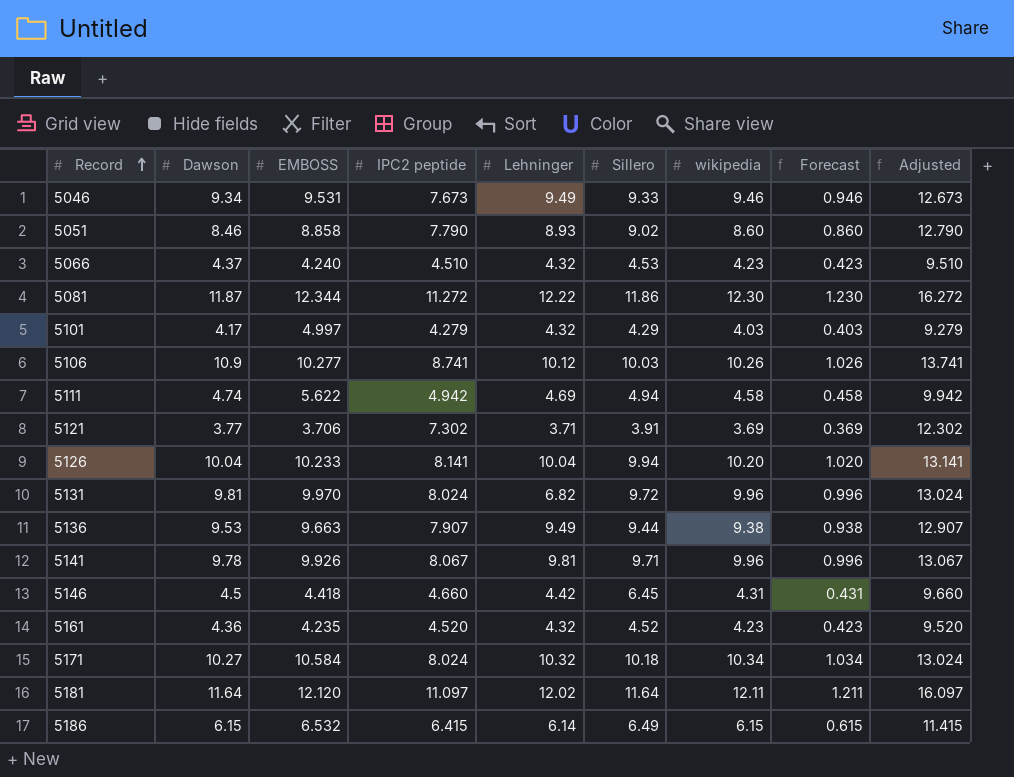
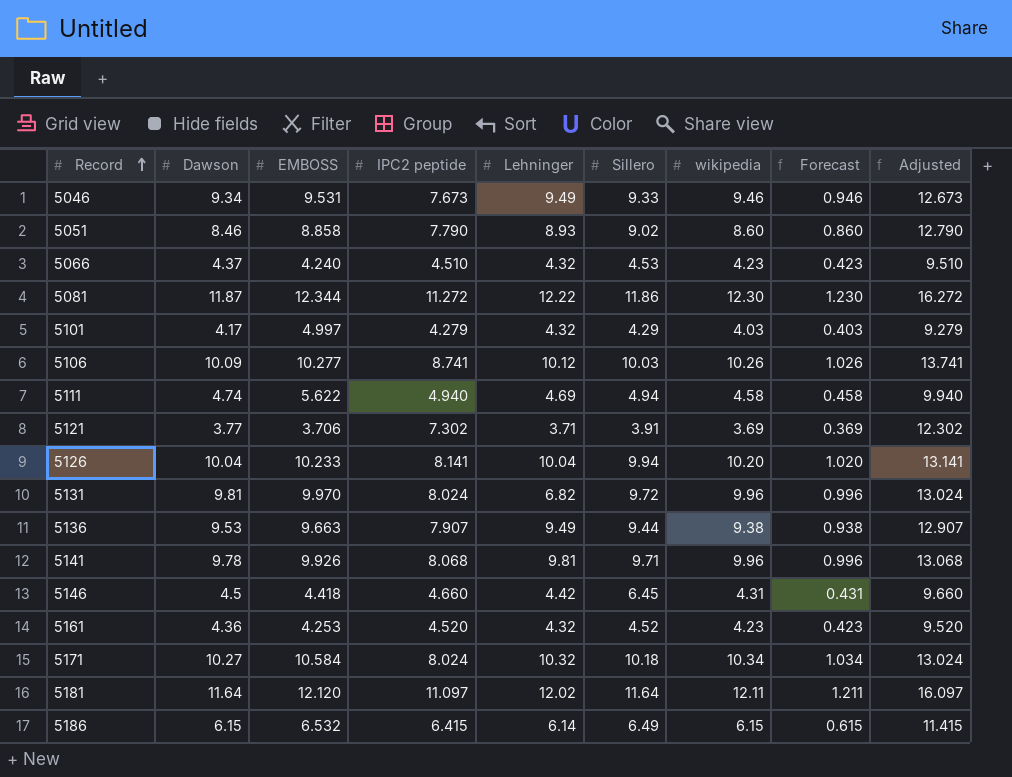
5106 | Dawson: 10.9 -> 10.09
5111 | IPC2 peptide: 4.942 -> 4.940
5111 | Adjusted: 9.942 -> 9.940
5141 | IPC2 peptide: 8.067 -> 8.068
5141 | Adjusted: 13.067 -> 13.068
5161 | EMBOSS: 4.235 -> 4.253

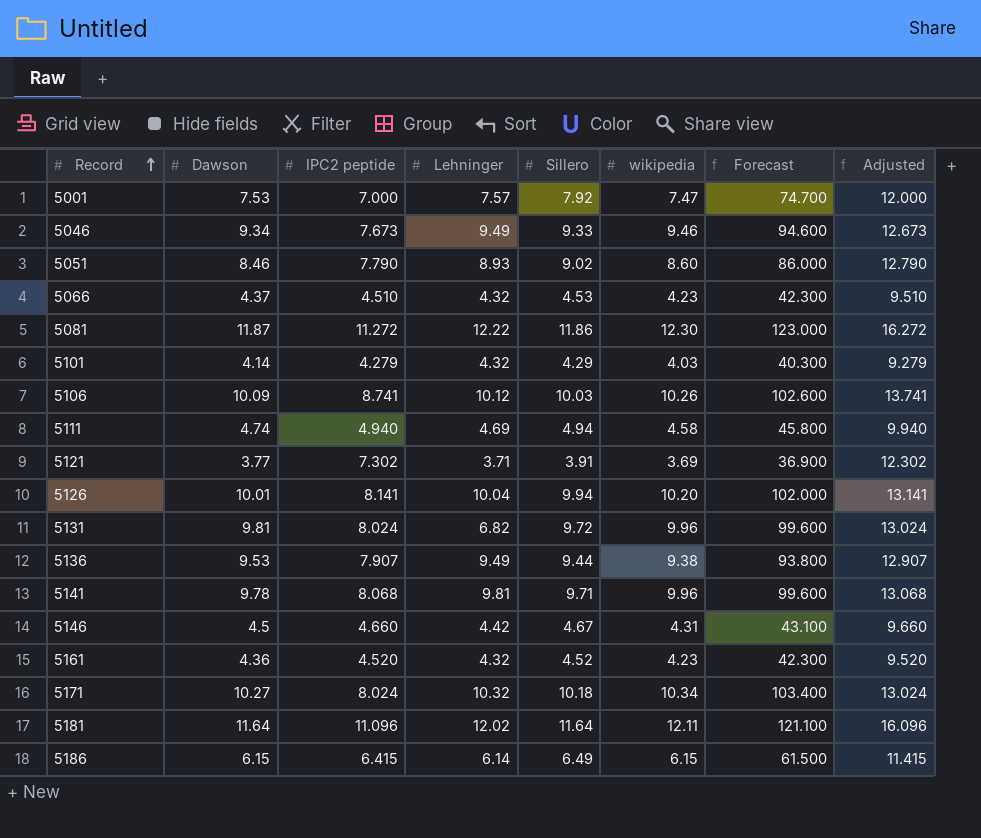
column EMBOSS | position: 3 -> none
column Forecast | formula: [wikipedia] * 0.1 -> [wikipedia] * 10
row 5001: none -> 7.53 | 7.000 | 7.57 | 7.92 | 7.47 | 74.700 | 12.000
5101 | Dawson: 4.17 -> 4.14
5126 | Dawson: 10.04 -> 10.01
5146 | Sillero: 6.45 -> 4.67
5181 | IPC2 peptide: 11.097 -> 11.096
5181 | Adjusted: 16.097 -> 16.096

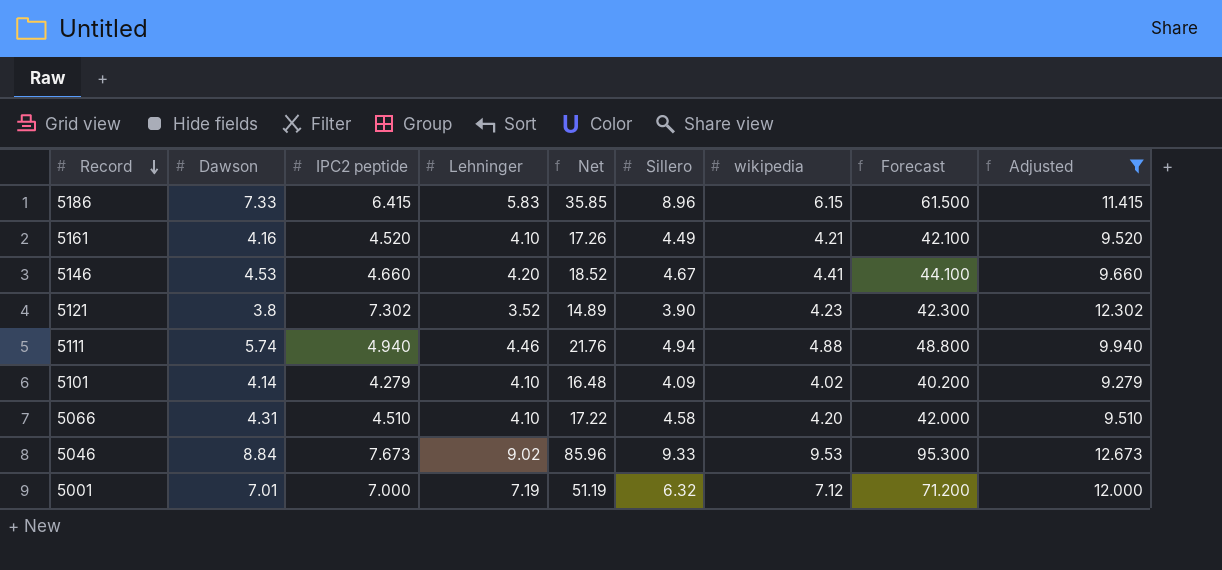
filter: none -> Adjusted <= 12.673
row order: Record ascending -> Record descending
column Net | formula: none -> [Lehninger] * [wikipedia]
5186 | Dawson: 6.15 -> 7.33
5186 | Lehninger: 6.14 -> 5.83
5186 | Sillero: 6.49 -> 8.96
5161 | Dawson: 4.36 -> 4.16
5161 | Lehninger: 4.32 -> 4.10
5161 | Sillero: 4.52 -> 4.49
5161 | wikipedia: 4.23 -> 4.21
5161 | Forecast: 42.300 -> 42.100
5146 | Dawson: 4.5 -> 4.53
5146 | Lehninger: 4.42 -> 4.20
5146 | wikipedia: 4.31 -> 4.41
5146 | Forecast: 43.100 -> 44.100
5121 | Dawson: 3.77 -> 3.8
5121 | Lehninger: 3.71 -> 3.52
5121 | Sillero: 3.91 -> 3.90
5121 | wikipedia: 3.69 -> 4.23
5121 | Forecast: 36.900 -> 42.300
5111 | Dawson: 4.74 -> 5.74
5111 | Lehninger: 4.69 -> 4.46
5111 | wikipedia: 4.58 -> 4.88
5111 | Forecast: 45.800 -> 48.800
5101 | Lehninger: 4.32 -> 4.10
5101 | Sillero: 4.29 -> 4.09
5101 | wikipedia: 4.03 -> 4.02
5101 | Forecast: 40.300 -> 40.200
5066 | Dawson: 4.37 -> 4.31
5066 | Lehninger: 4.32 -> 4.10
5066 | Sillero: 4.53 -> 4.58
5066 | wikipedia: 4.23 -> 4.20
5066 | Forecast: 42.300 -> 42.000
5046 | Dawson: 9.34 -> 8.84
5046 | Lehninger: 9.49 -> 9.02
5046 | wikipedia: 9.46 -> 9.53
5046 | Forecast: 94.600 -> 95.300
5001 | Dawson: 7.53 -> 7.01
5001 | Lehninger: 7.57 -> 7.19
5001 | Sillero: 7.92 -> 6.32
5001 | wikipedia: 7.47 -> 7.12
5001 | Forecast: 74.700 -> 71.200

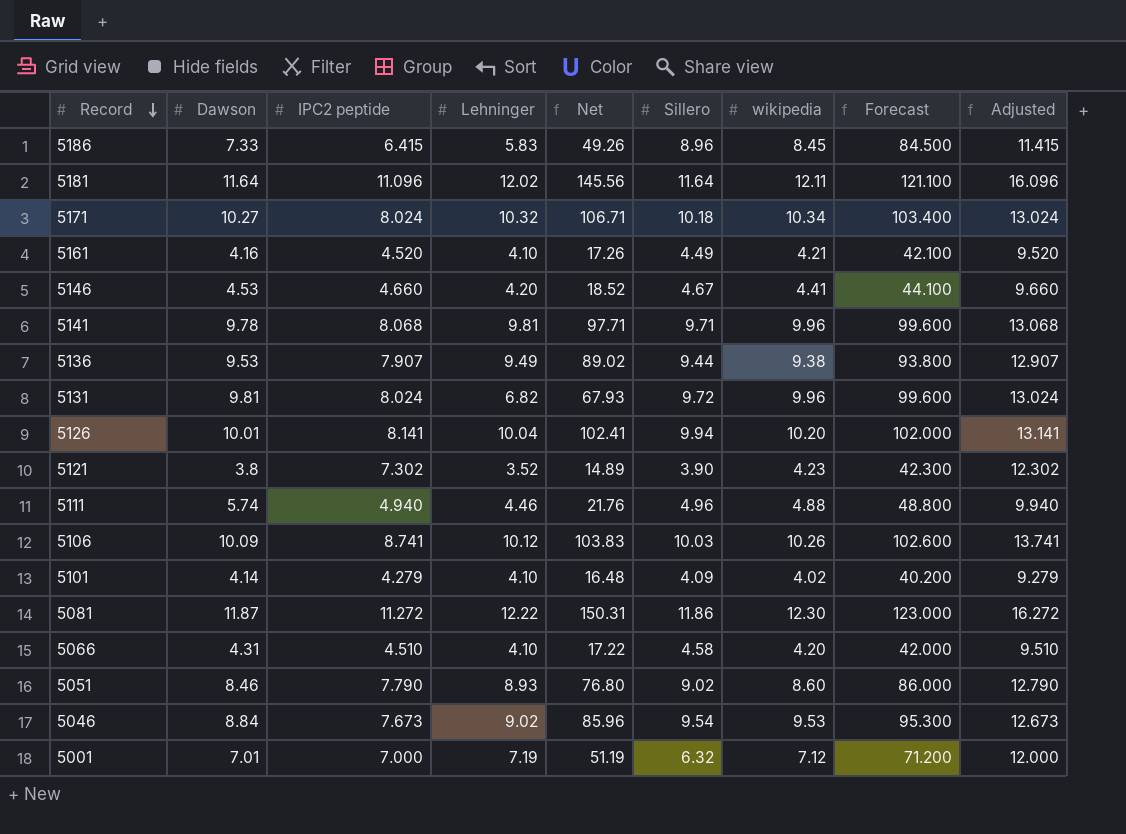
filter: Adjusted <= 12.673 -> none
5186 | Net: 35.85 -> 49.26
5186 | wikipedia: 6.15 -> 8.45
5186 | Forecast: 61.500 -> 84.500
5111 | Sillero: 4.94 -> 4.96
5046 | Sillero: 9.33 -> 9.54

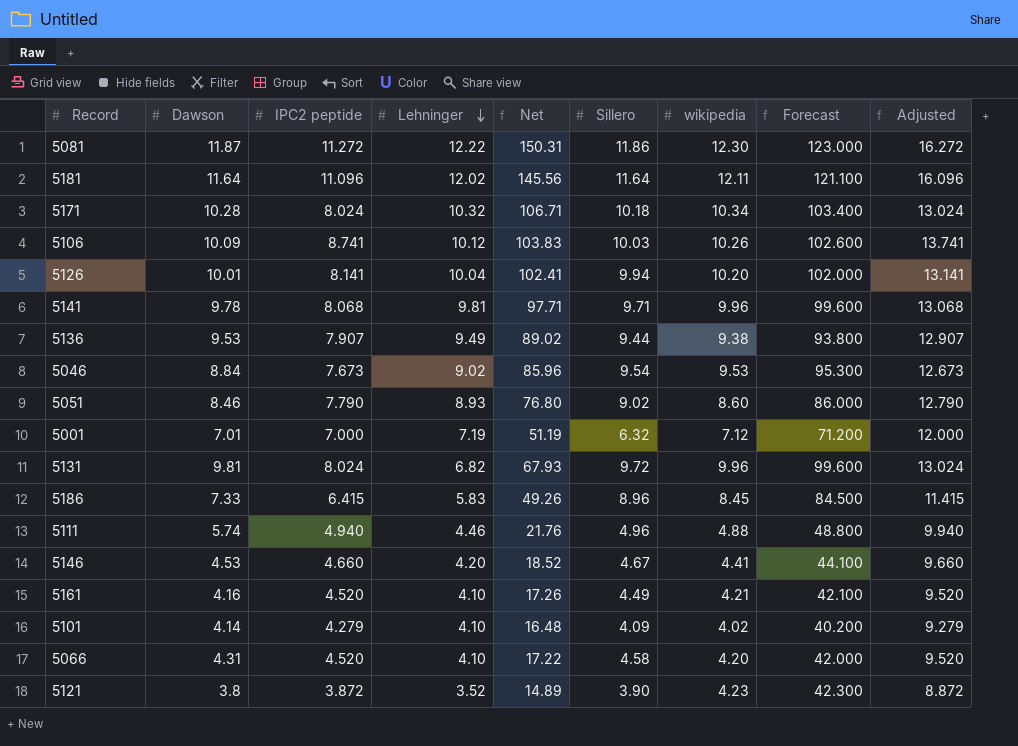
row order: Record descending -> Lehninger descending
5171 | Dawson: 10.27 -> 10.28
5066 | IPC2 peptide: 4.510 -> 4.520
5066 | Adjusted: 9.510 -> 9.520
5121 | IPC2 peptide: 7.302 -> 3.872
5121 | Adjusted: 12.302 -> 8.872

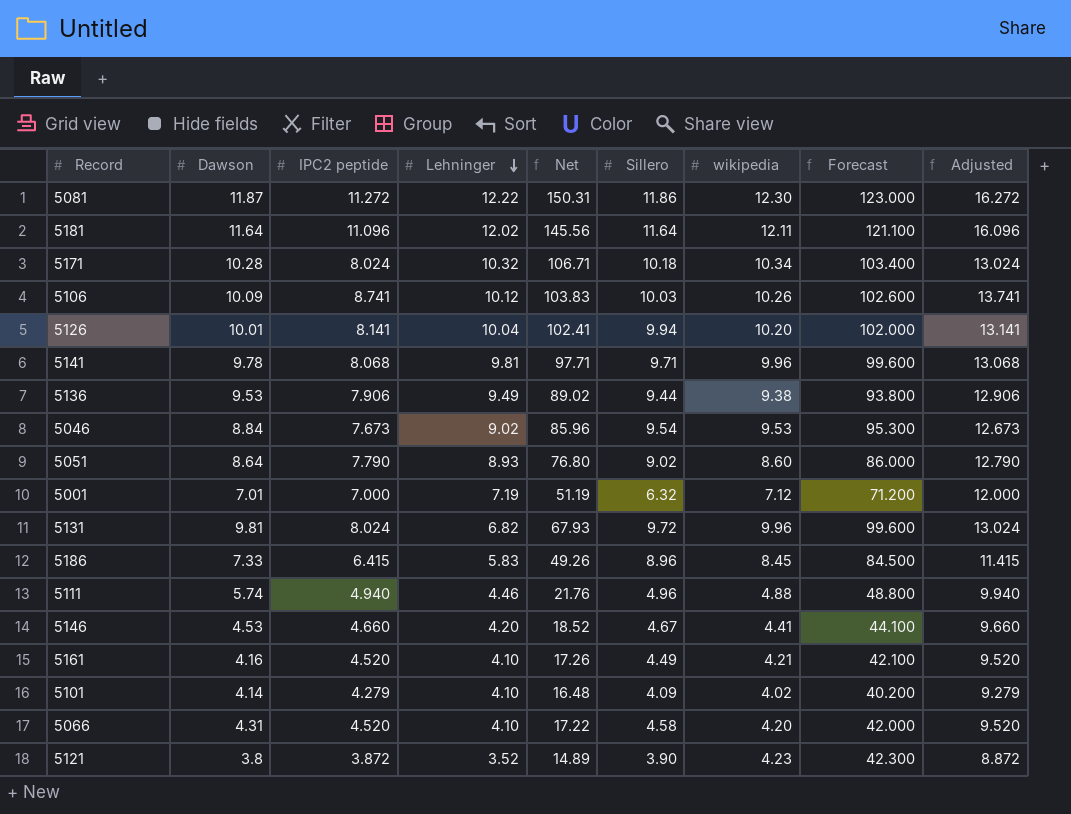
5136 | IPC2 peptide: 7.907 -> 7.906
5136 | Adjusted: 12.907 -> 12.906
5051 | Dawson: 8.46 -> 8.64

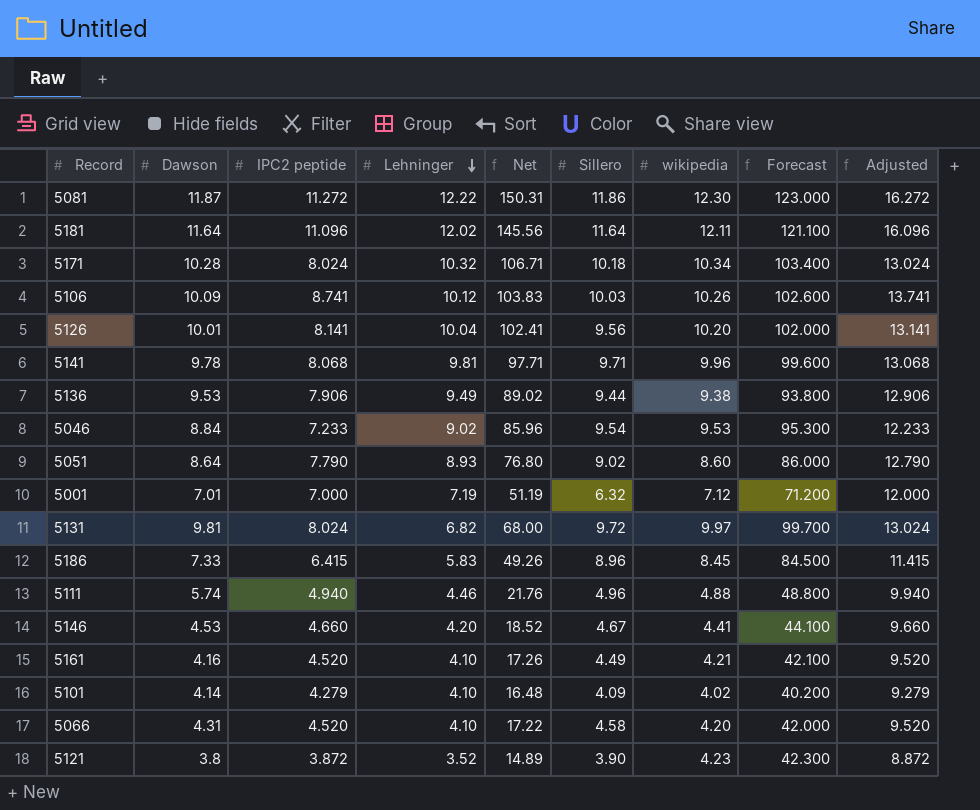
5126 | Sillero: 9.94 -> 9.56
5046 | IPC2 peptide: 7.673 -> 7.233
5046 | Adjusted: 12.673 -> 12.233
5131 | Net: 67.93 -> 68.00
5131 | wikipedia: 9.96 -> 9.97
5131 | Forecast: 99.600 -> 99.700

